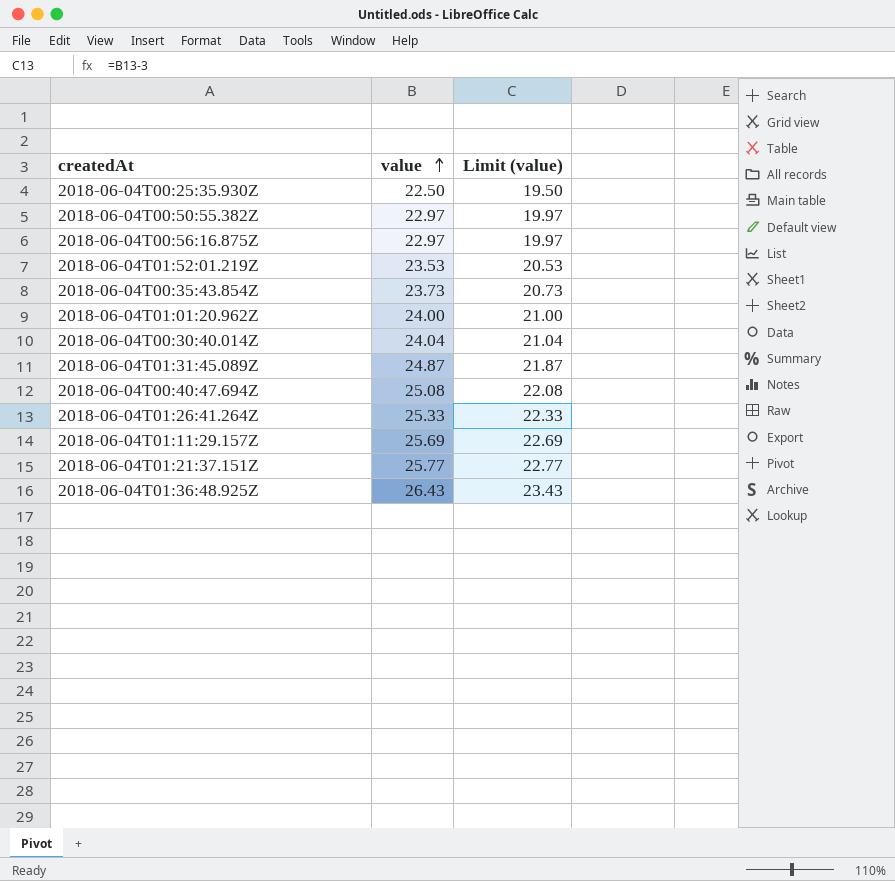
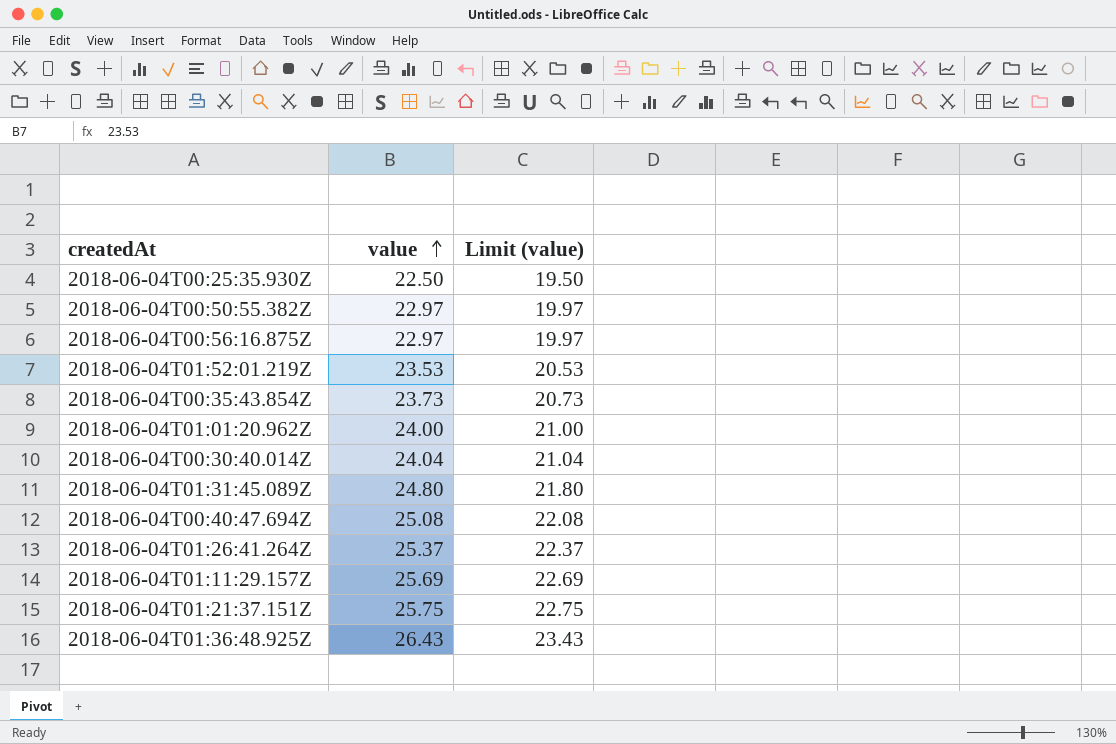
2018-06-04T01:31:45.089Z | value: 24.87 -> 24.80
2018-06-04T01:31:45.089Z | Limit (value): 21.87 -> 21.80
2018-06-04T01:26:41.264Z | value: 25.33 -> 25.37
2018-06-04T01:26:41.264Z | Limit (value): 22.33 -> 22.37
2018-06-04T01:21:37.151Z | value: 25.77 -> 25.75
2018-06-04T01:21:37.151Z | Limit (value): 22.77 -> 22.75

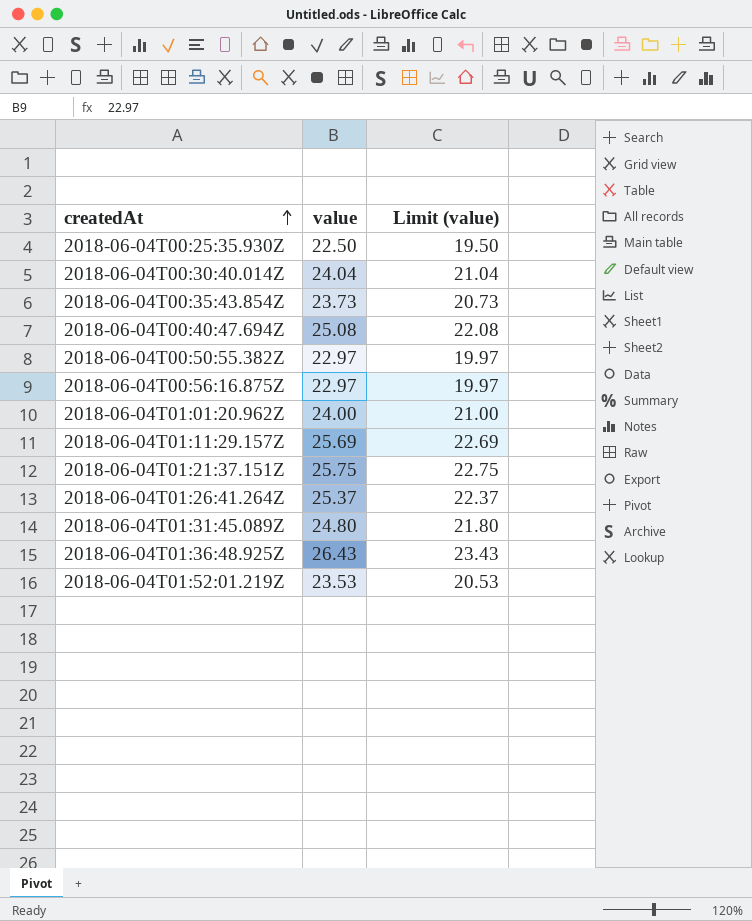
row order: value ascending -> createdAt ascending

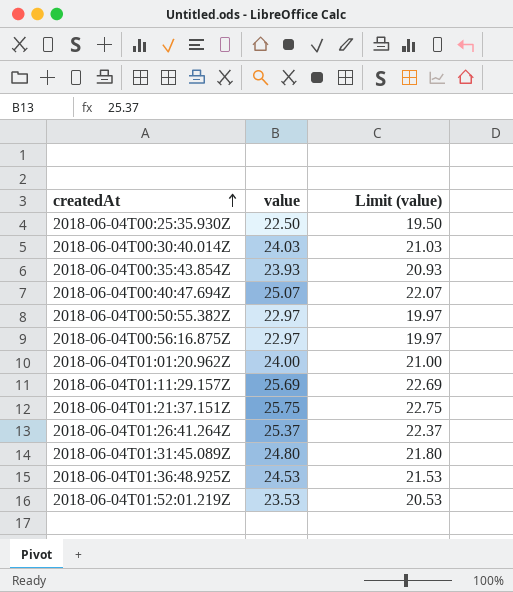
2018-06-04T00:30:40.014Z | value: 24.04 -> 24.03
2018-06-04T00:30:40.014Z | Limit (value): 21.04 -> 21.03
2018-06-04T00:35:43.854Z | value: 23.73 -> 23.93
2018-06-04T00:35:43.854Z | Limit (value): 20.73 -> 20.93
2018-06-04T00:40:47.694Z | value: 25.08 -> 25.07
2018-06-04T00:40:47.694Z | Limit (value): 22.08 -> 22.07
2018-06-04T01:36:48.925Z | value: 26.43 -> 24.53
2018-06-04T01:36:48.925Z | Limit (value): 23.43 -> 21.53

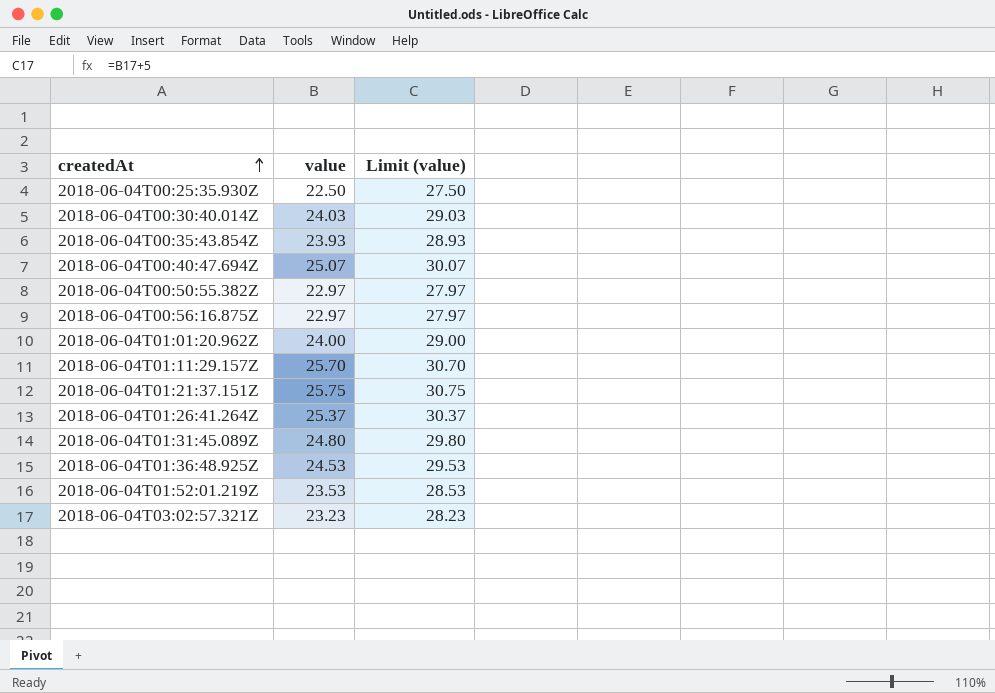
column Limit (value) | formula: [value] - 3 -> [value] + 5
2018-06-04T01:11:29.157Z | value: 25.69 -> 25.70
row 2018-06-04T03:02:57.321Z: none -> 23.23 | 28.23

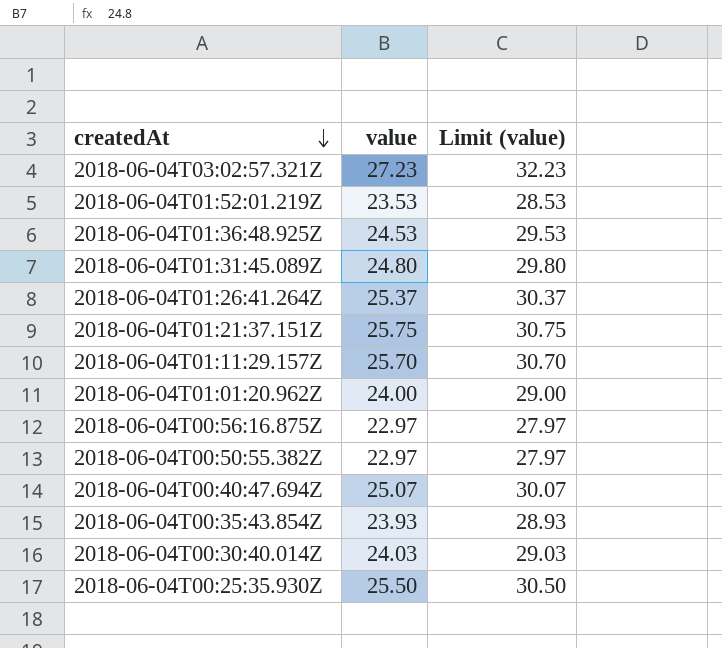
row order: createdAt ascending -> createdAt descending
2018-06-04T03:02:57.321Z | value: 23.23 -> 27.23
2018-06-04T03:02:57.321Z | Limit (value): 28.23 -> 32.23
2018-06-04T00:25:35.930Z | value: 22.50 -> 25.50
2018-06-04T00:25:35.930Z | Limit (value): 27.50 -> 30.50

